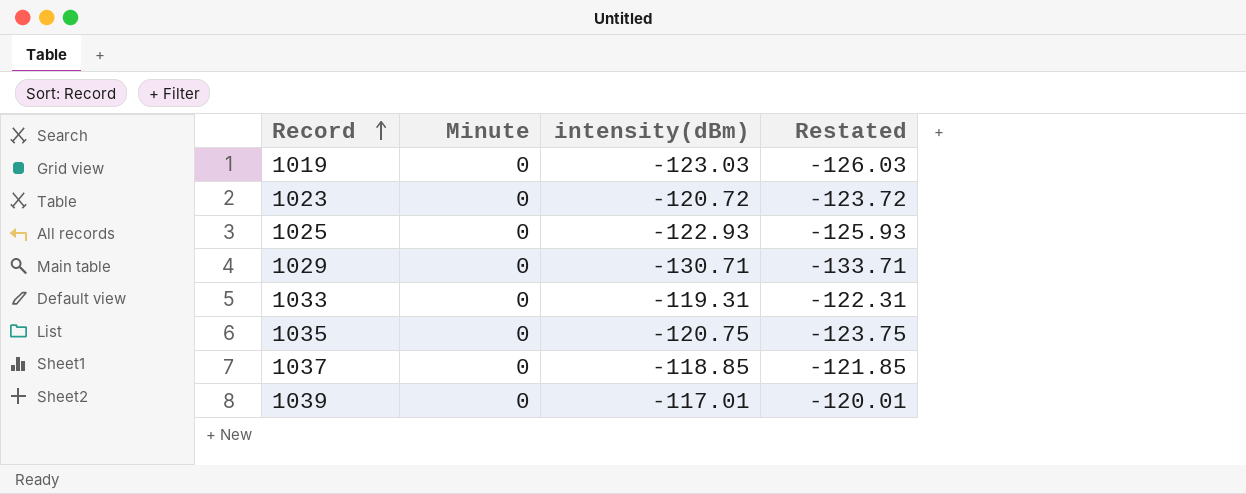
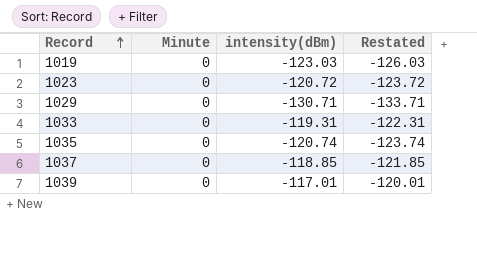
row 1025: 0 | -122.93 | -125.93 -> none
1035 | intensity(dBm): -120.75 -> -120.74
1035 | Restated: -123.75 -> -123.74

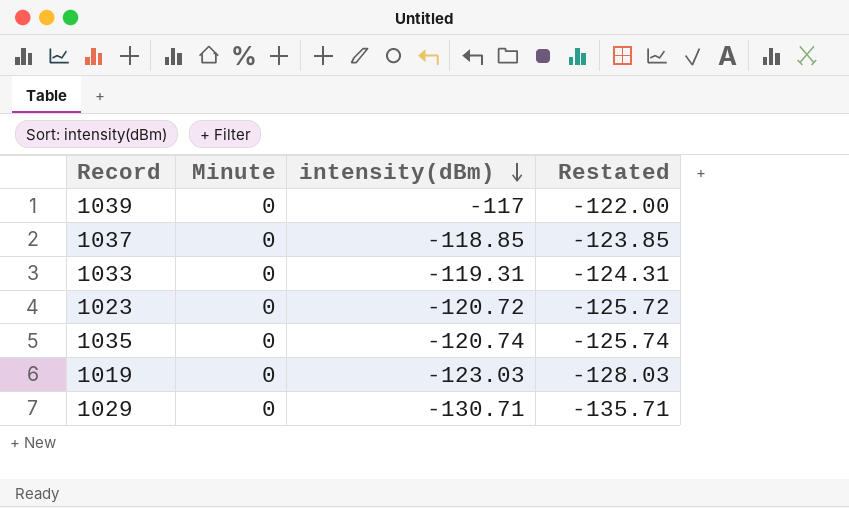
row order: Record ascending -> intensity(dBm) descending
column Restated | formula: [intensity(dBm)] - 3 -> [intensity(dBm)] - 5
1039 | intensity(dBm): -117.01 -> -117

